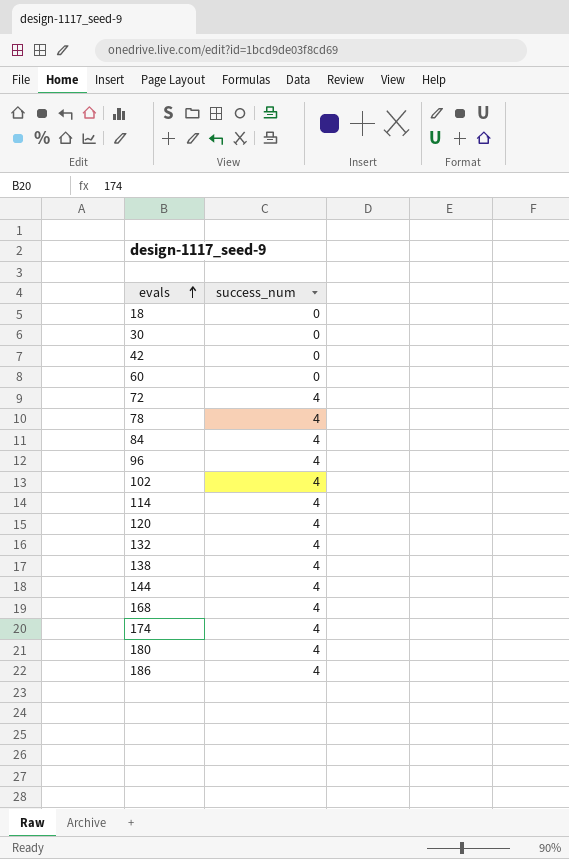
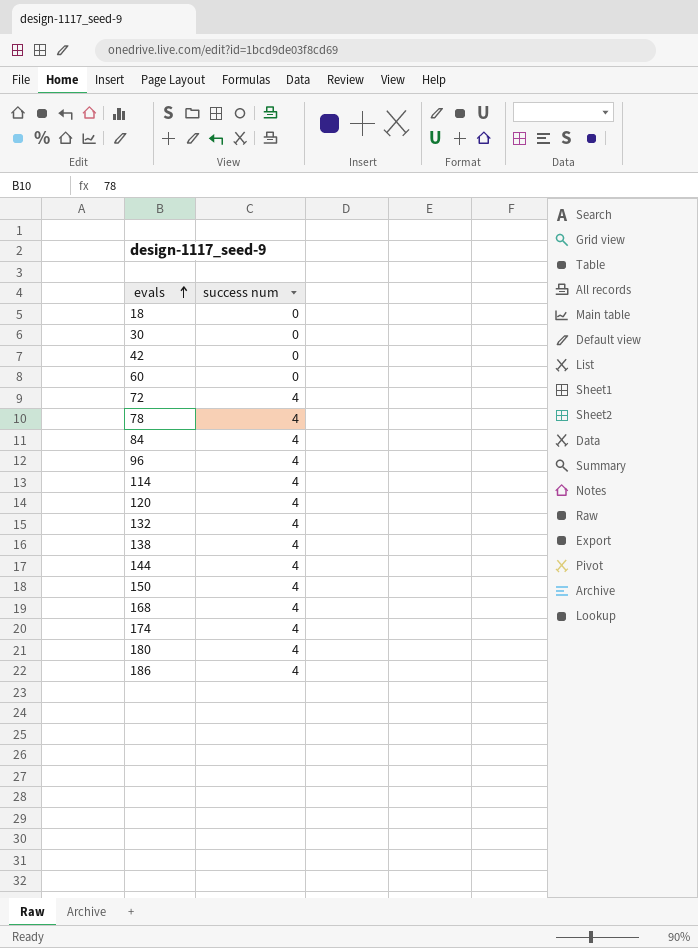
column name: success_num -> success num
row 102: 4 -> none
row 150: none -> 4

